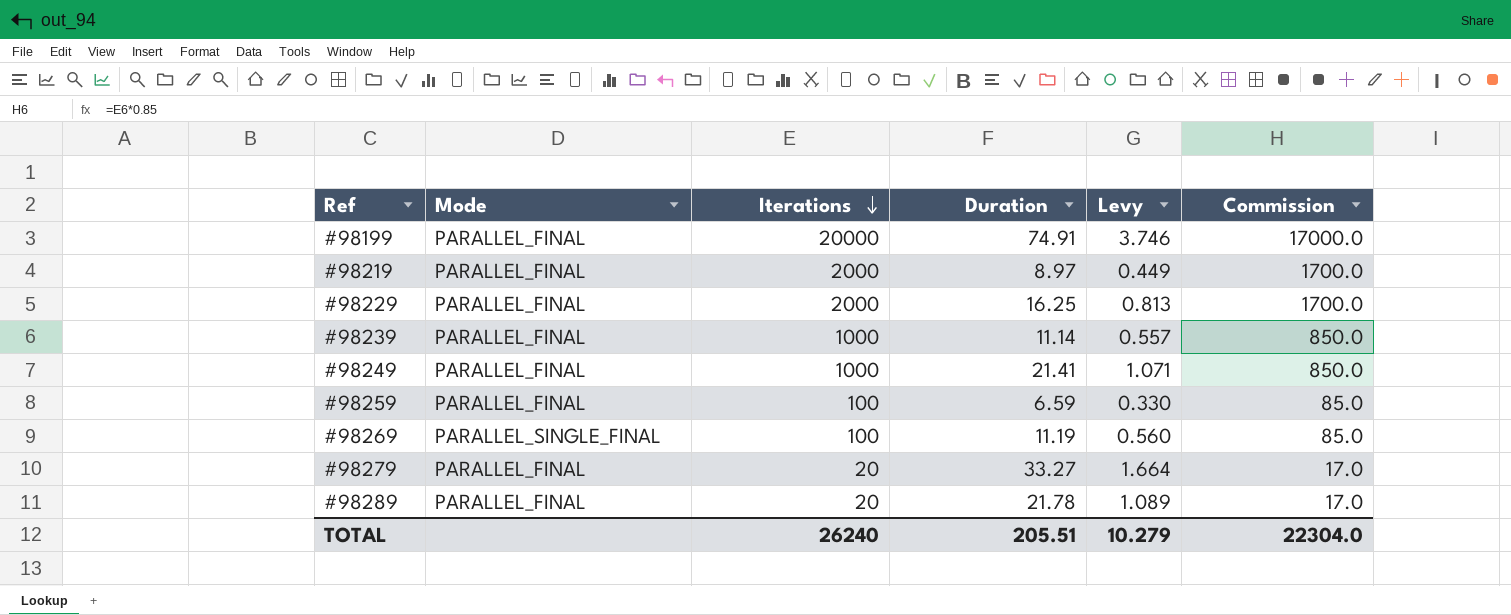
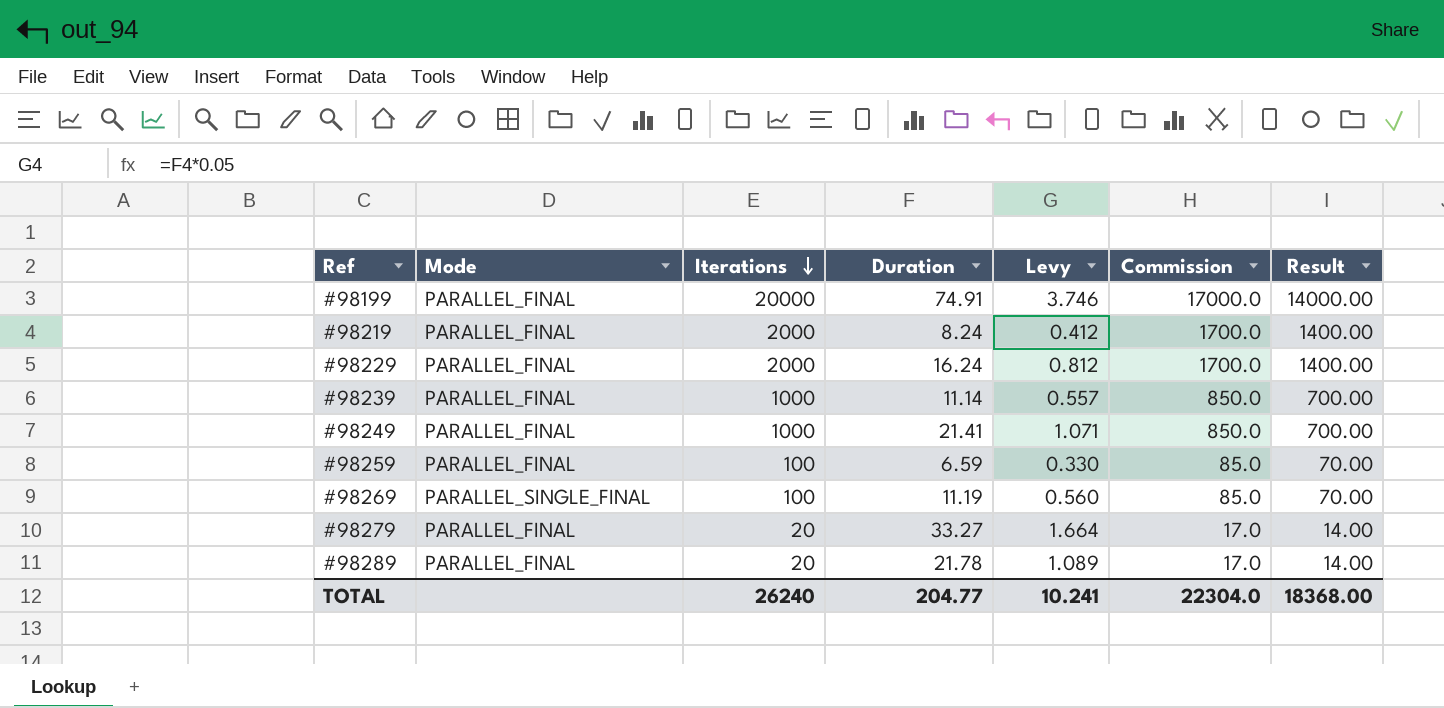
column Result | formula: none -> [Iterations] * 0.7
#98219 | Duration: 8.97 -> 8.24
#98219 | Levy: 0.449 -> 0.412
#98229 | Duration: 16.25 -> 16.24
#98229 | Levy: 0.813 -> 0.812
TOTAL | Duration: 205.51 -> 204.77
TOTAL | Levy: 10.279 -> 10.241

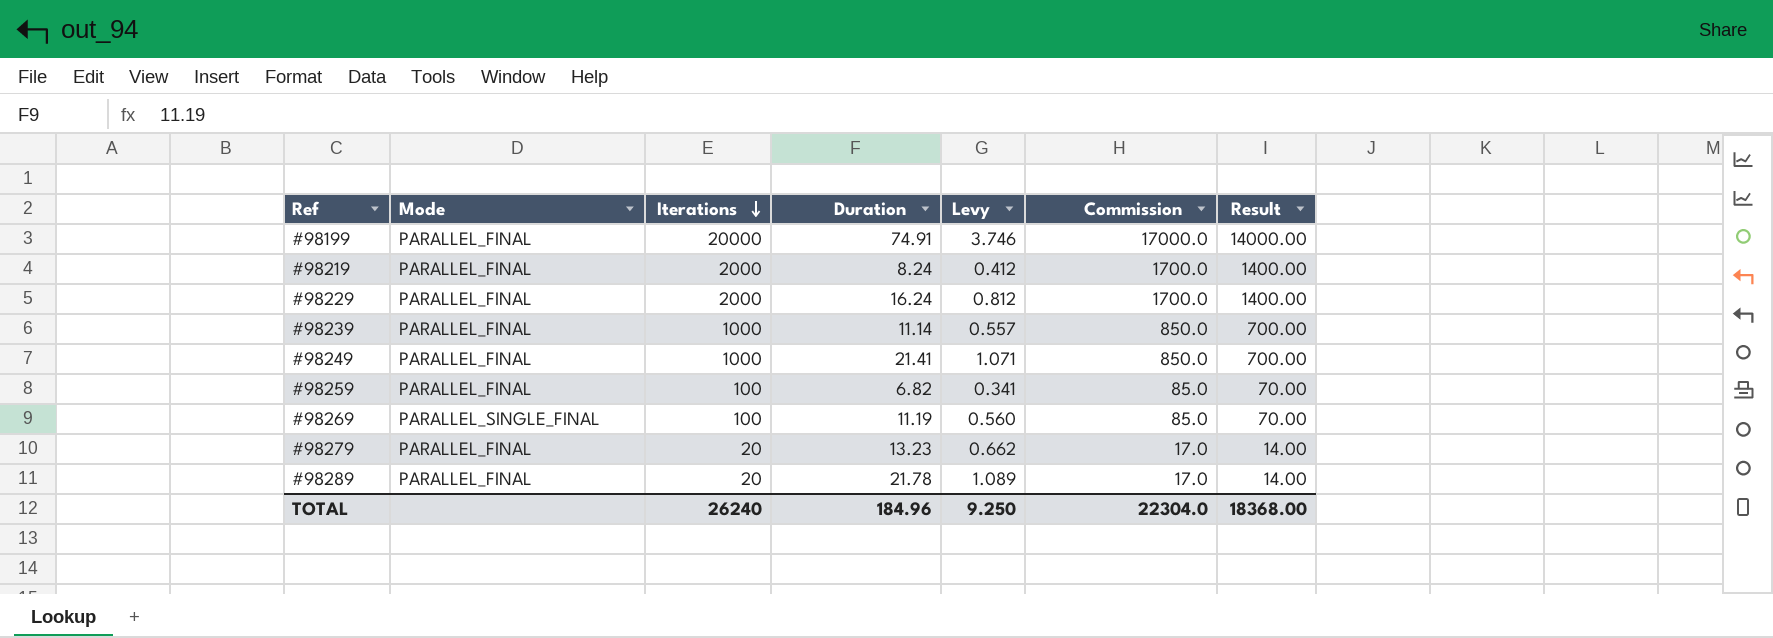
#98259 | Duration: 6.59 -> 6.82
#98259 | Levy: 0.330 -> 0.341
#98279 | Duration: 33.27 -> 13.23
#98279 | Levy: 1.664 -> 0.662
TOTAL | Duration: 204.77 -> 184.96
TOTAL | Levy: 10.241 -> 9.250

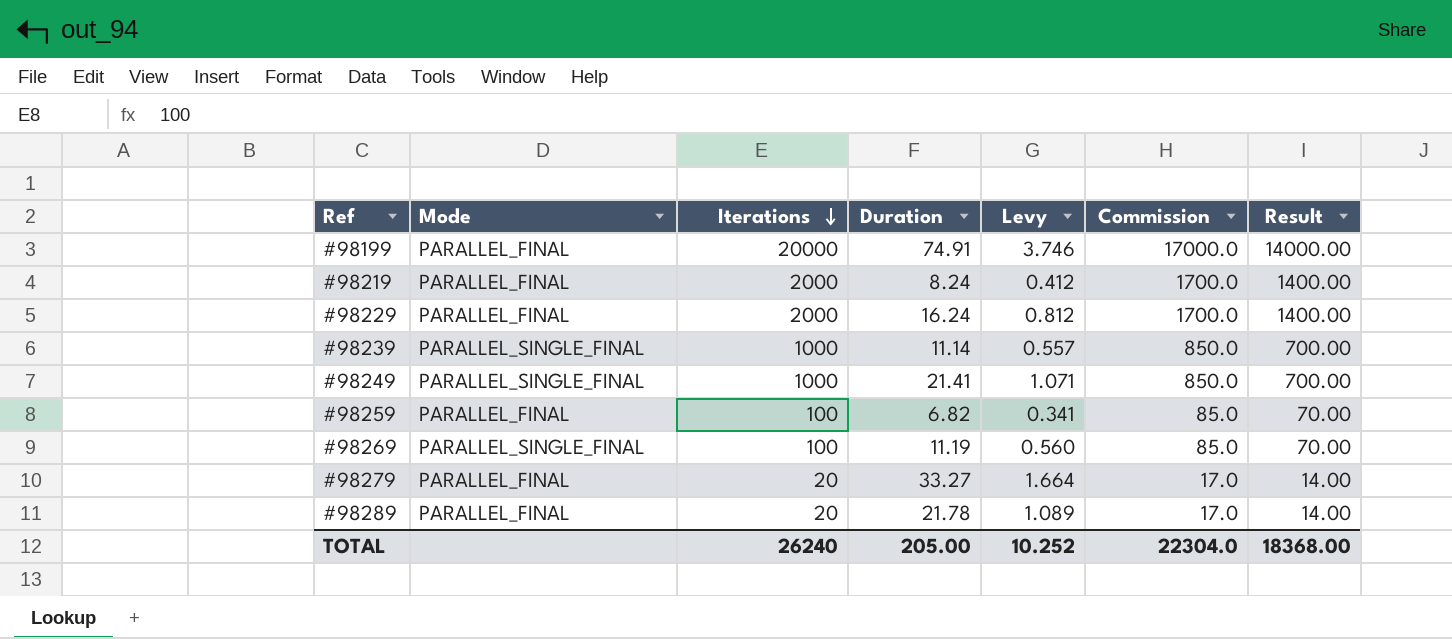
#98239 | Mode: PARALLEL_FINAL -> PARALLEL_SINGLE_FINAL
#98249 | Mode: PARALLEL_FINAL -> PARALLEL_SINGLE_FINAL
#98279 | Duration: 13.23 -> 33.27
#98279 | Levy: 0.662 -> 1.664
TOTAL | Duration: 184.96 -> 205.00
TOTAL | Levy: 9.250 -> 10.252

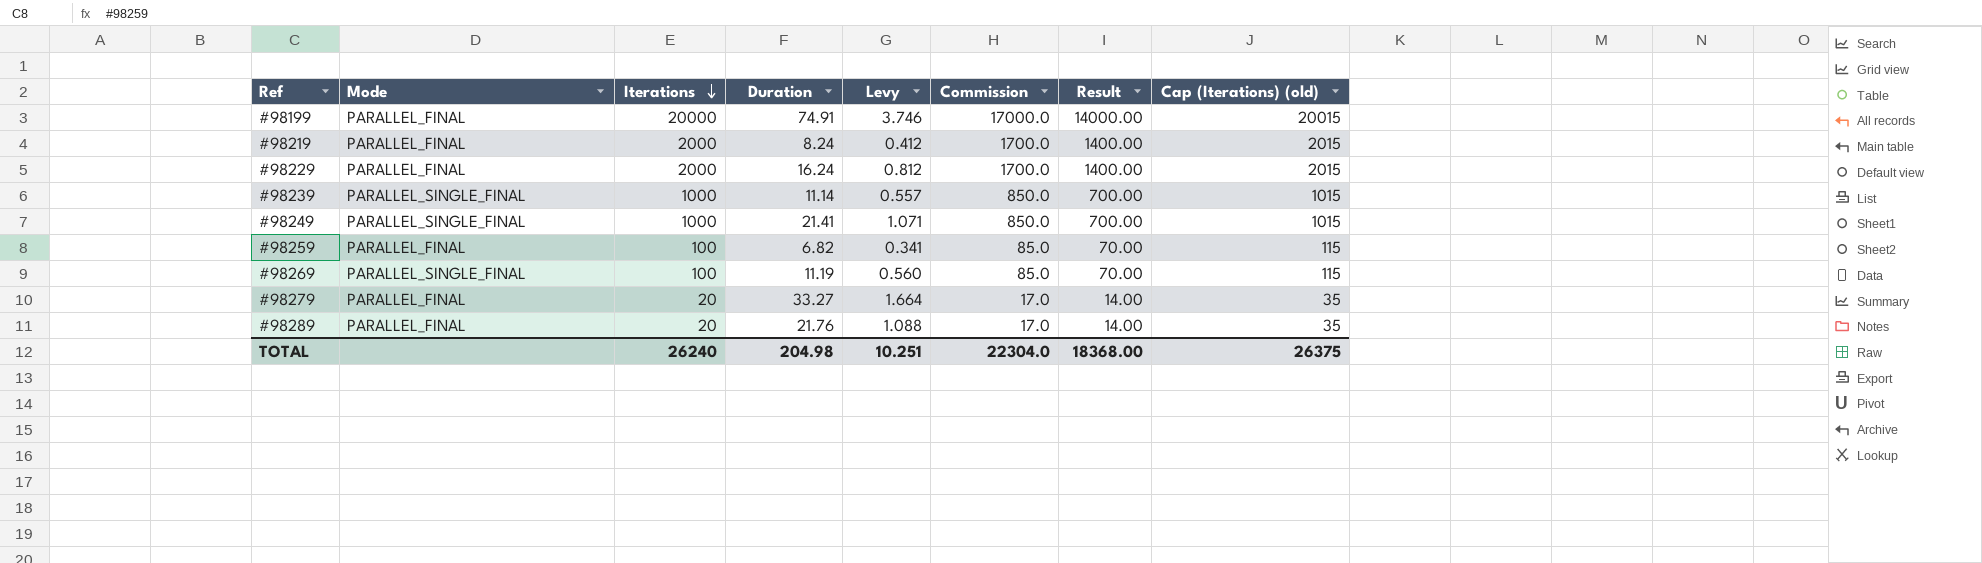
column Cap (Iterations) (old) | formula: none -> [Iterations] + 15
#98289 | Duration: 21.78 -> 21.76
#98289 | Levy: 1.089 -> 1.088
TOTAL | Duration: 205.00 -> 204.98
TOTAL | Levy: 10.252 -> 10.251

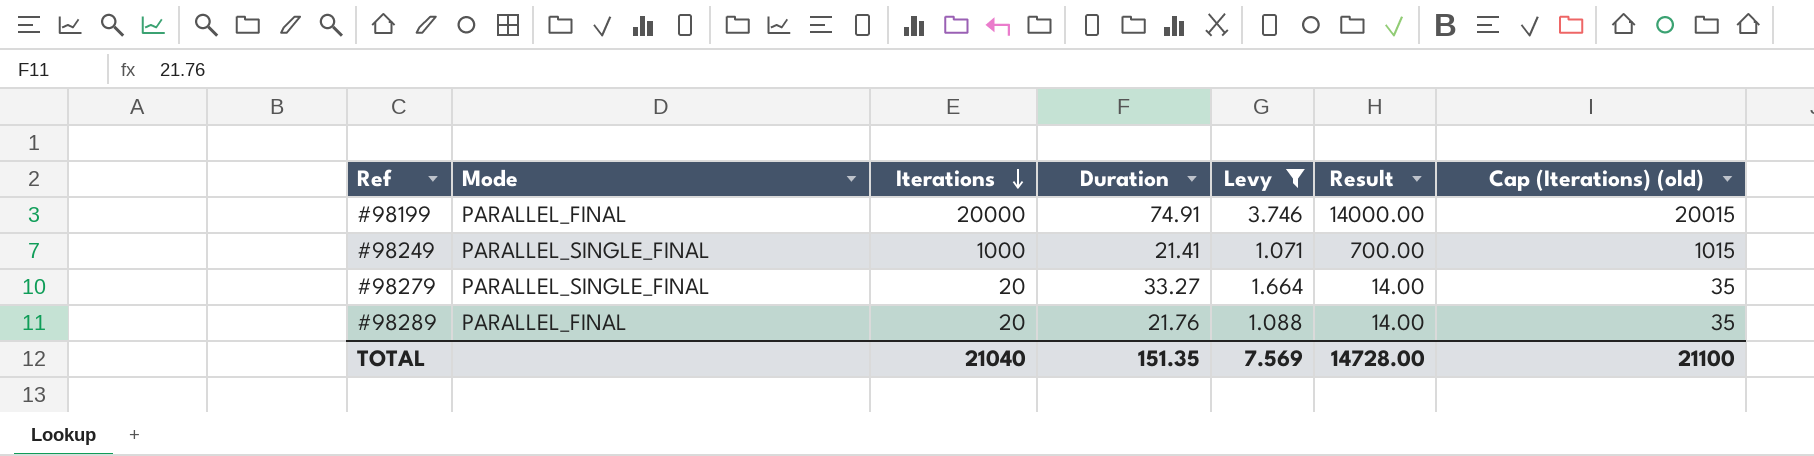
filter: none -> Levy >= 1.071
column Commission | formula: [Iterations] * 0.85 -> none
#98279 | Mode: PARALLEL_FINAL -> PARALLEL_SINGLE_FINAL
TOTAL | Iterations: 26240 -> 21040
TOTAL | Duration: 204.98 -> 151.35
TOTAL | Levy: 10.251 -> 7.569
TOTAL | Result: 18368.00 -> 14728.00
TOTAL | Cap (Iterations) (old): 26375 -> 21100

